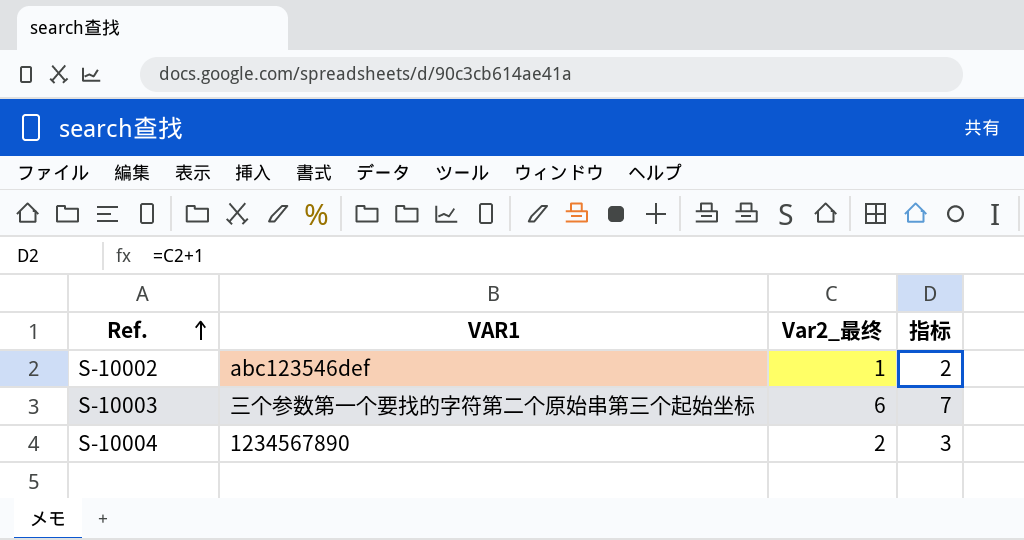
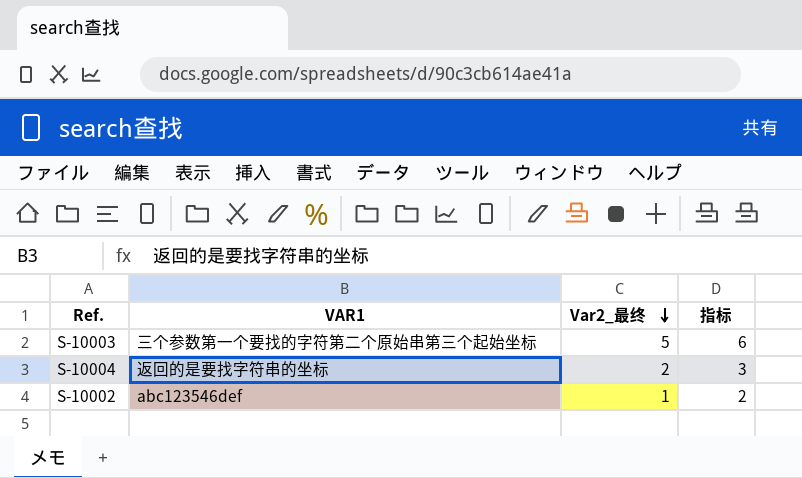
row order: Ref. ascending -> Var2_最终 descending
S-10003 | Var2_最终: 6 -> 5
S-10003 | 指标: 7 -> 6
S-10004 | VAR1: 1234567890 -> 返回的是要找字符串的坐标

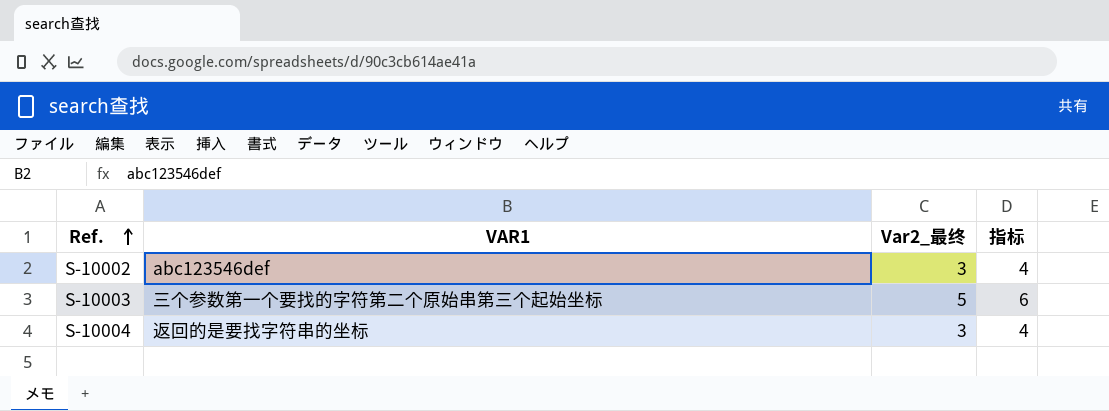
row order: Var2_最终 descending -> Ref. ascending
S-10002 | Var2_最终: 1 -> 3
S-10002 | 指标: 2 -> 4
S-10004 | Var2_最终: 2 -> 3
S-10004 | 指标: 3 -> 4

